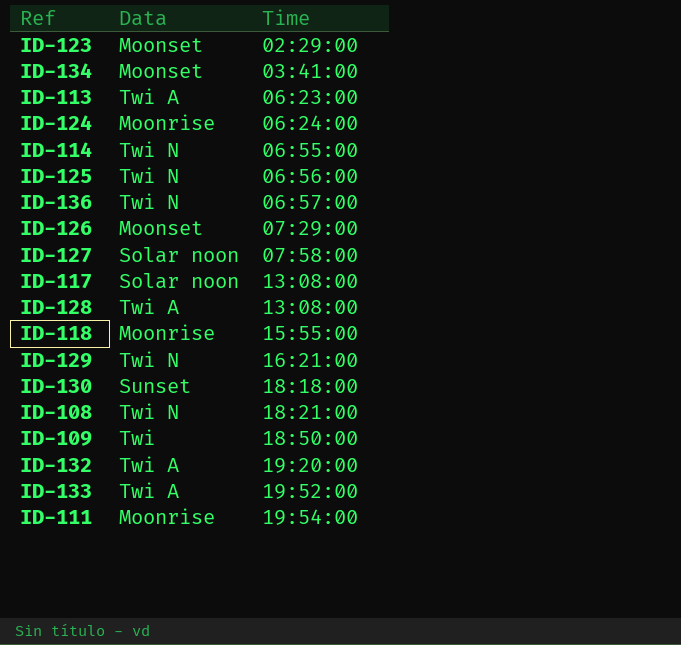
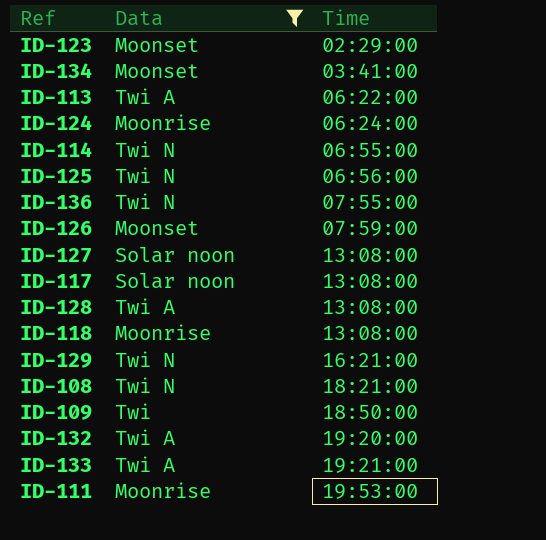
filter: none -> Data != Sunset
ID-113 | Time: 06:23:00 -> 06:22:00
ID-136 | Time: 06:57:00 -> 07:55:00
ID-126 | Time: 07:29:00 -> 07:59:00
ID-127 | Time: 07:58:00 -> 13:08:00
ID-118 | Time: 15:55:00 -> 13:08:00
ID-133 | Time: 19:52:00 -> 19:21:00
ID-111 | Time: 19:54:00 -> 19:53:00

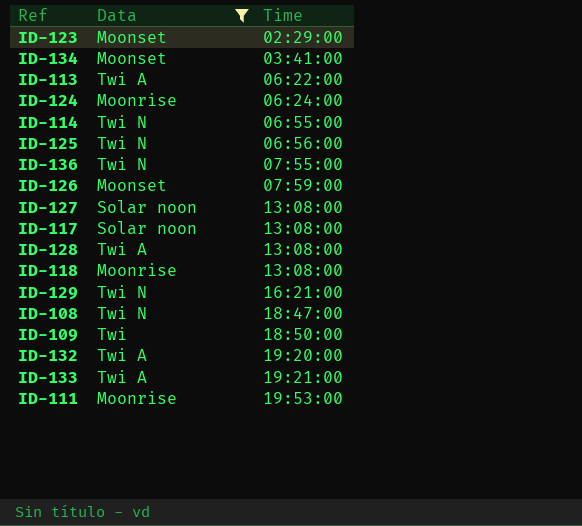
ID-108 | Time: 18:21:00 -> 18:47:00

